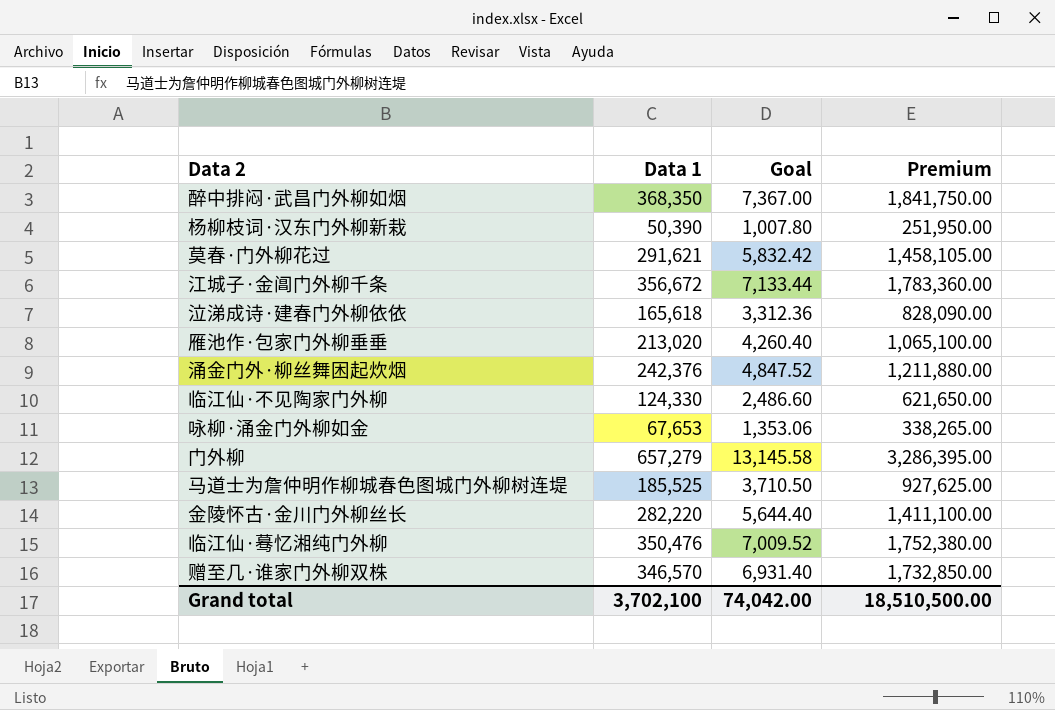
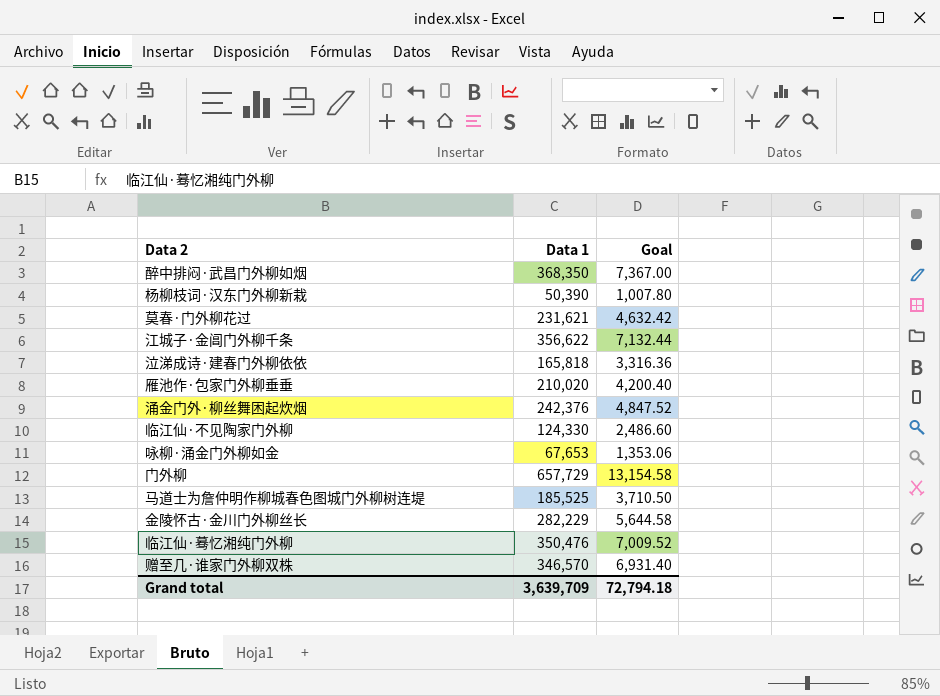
column Premium | formula: [Data 1] * 5 -> none
莫春·门外柳花过 | Data 1: 291,621 -> 231,621
莫春·门外柳花过 | Goal: 5,832.42 -> 4,632.42
江城子·金阊门外柳千条 | Data 1: 356,672 -> 356,622
江城子·金阊门外柳千条 | Goal: 7,133.44 -> 7,132.44
泣涕成诗·建春门外柳依依 | Data 1: 165,618 -> 165,818
泣涕成诗·建春门外柳依依 | Goal: 3,312.36 -> 3,316.36
雁池作·包家门外柳垂垂 | Data 1: 213,020 -> 210,020
雁池作·包家门外柳垂垂 | Goal: 4,260.40 -> 4,200.40
门外柳 | Data 1: 657,279 -> 657,729
门外柳 | Goal: 13,145.58 -> 13,154.58
金陵怀古·金川门外柳丝长 | Data 1: 282,220 -> 282,229
金陵怀古·金川门外柳丝长 | Goal: 5,644.40 -> 5,644.58
Grand total | Data 1: 3,702,100 -> 3,639,709
Grand total | Goal: 74,042.00 -> 72,794.18

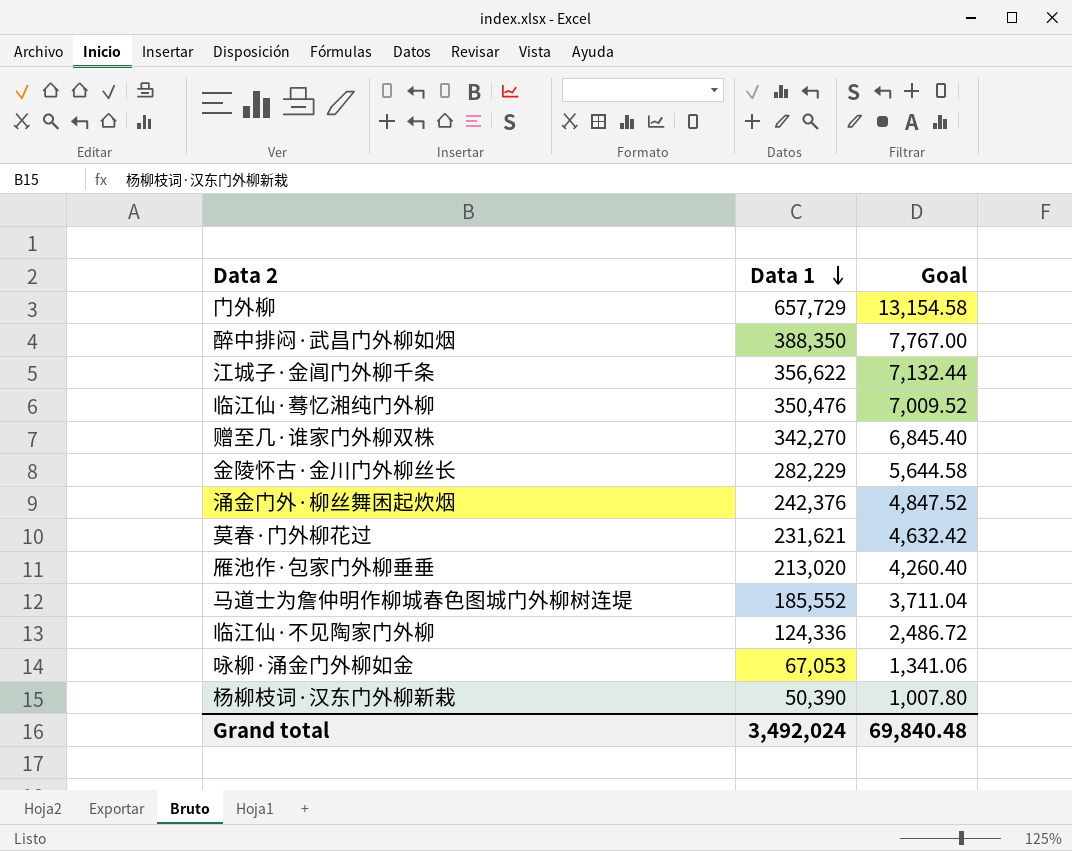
row order: none -> Data 1 descending
row 泣涕成诗·建春门外柳依依: 165,818 | 3,316.36 -> none
醉中排闷·武昌门外柳如烟 | Data 1: 368,350 -> 388,350
醉中排闷·武昌门外柳如烟 | Goal: 7,367.00 -> 7,767.00
赠至几·谁家门外柳双株 | Data 1: 346,570 -> 342,270
赠至几·谁家门外柳双株 | Goal: 6,931.40 -> 6,845.40
雁池作·包家门外柳垂垂 | Data 1: 210,020 -> 213,020
雁池作·包家门外柳垂垂 | Goal: 4,200.40 -> 4,260.40
马道士为詹仲明作柳城春色图城门外柳树连堤 | Data 1: 185,525 -> 185,552
马道士为詹仲明作柳城春色图城门外柳树连堤 | Goal: 3,710.50 -> 3,711.04
临江仙·不见陶家门外柳 | Data 1: 124,330 -> 124,336
临江仙·不见陶家门外柳 | Goal: 2,486.60 -> 2,486.72
咏柳·涌金门外柳如金 | Data 1: 67,653 -> 67,053
咏柳·涌金门外柳如金 | Goal: 1,353.06 -> 1,341.06
Grand total | Data 1: 3,639,709 -> 3,492,024
Grand total | Goal: 72,794.18 -> 69,840.48

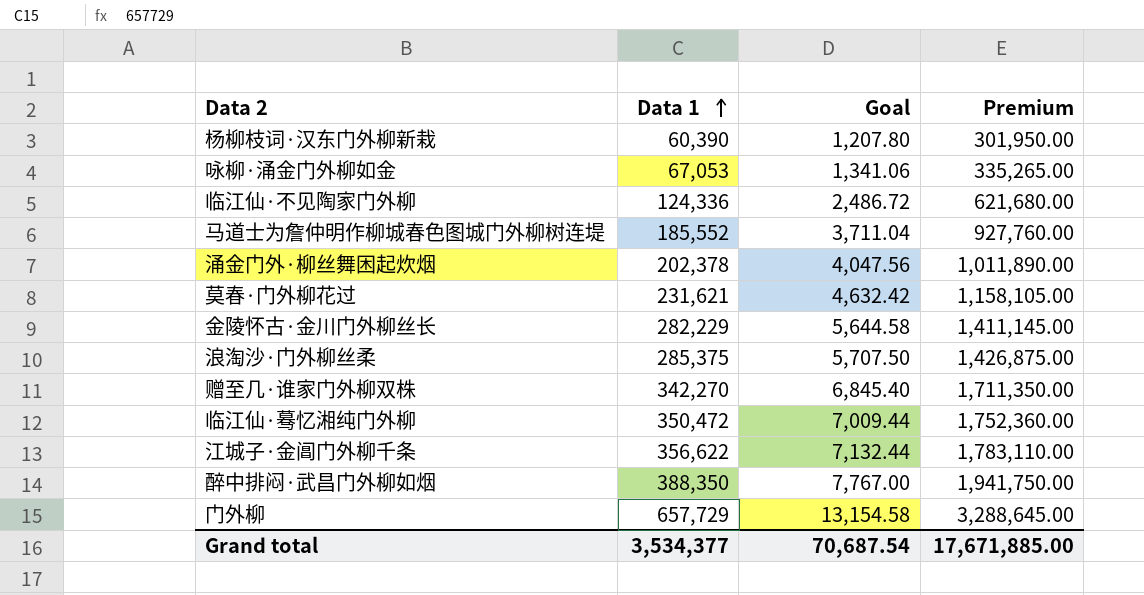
row order: Data 1 descending -> Data 1 ascending
column Premium | formula: none -> [Data 1] * 5
row 雁池作·包家门外柳垂垂: 213,020 | 4,260.40 -> none
杨柳枝词·汉东门外柳新栽 | Data 1: 50,390 -> 60,390
杨柳枝词·汉东门外柳新栽 | Goal: 1,007.80 -> 1,207.80
涌金门外·柳丝舞困起炊烟 | Data 1: 242,376 -> 202,378
涌金门外·柳丝舞困起炊烟 | Goal: 4,847.52 -> 4,047.56
row 浪淘沙·门外柳丝柔: none -> 285,375 | 5,707.50 | 1,426,875.00
临江仙·蓦忆湘纯门外柳 | Data 1: 350,476 -> 350,472
临江仙·蓦忆湘纯门外柳 | Goal: 7,009.52 -> 7,009.44
Grand total | Data 1: 3,492,024 -> 3,534,377
Grand total | Goal: 69,840.48 -> 70,687.54

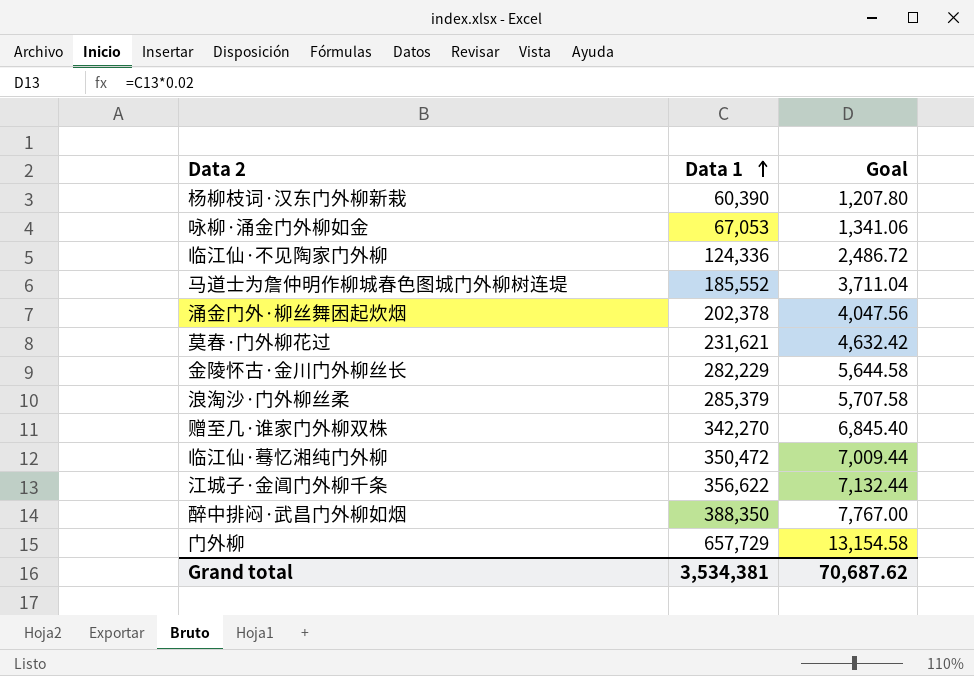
column Premium | formula: [Data 1] * 5 -> none
浪淘沙·门外柳丝柔 | Data 1: 285,375 -> 285,379
浪淘沙·门外柳丝柔 | Goal: 5,707.50 -> 5,707.58
Grand total | Data 1: 3,534,377 -> 3,534,381
Grand total | Goal: 70,687.54 -> 70,687.62

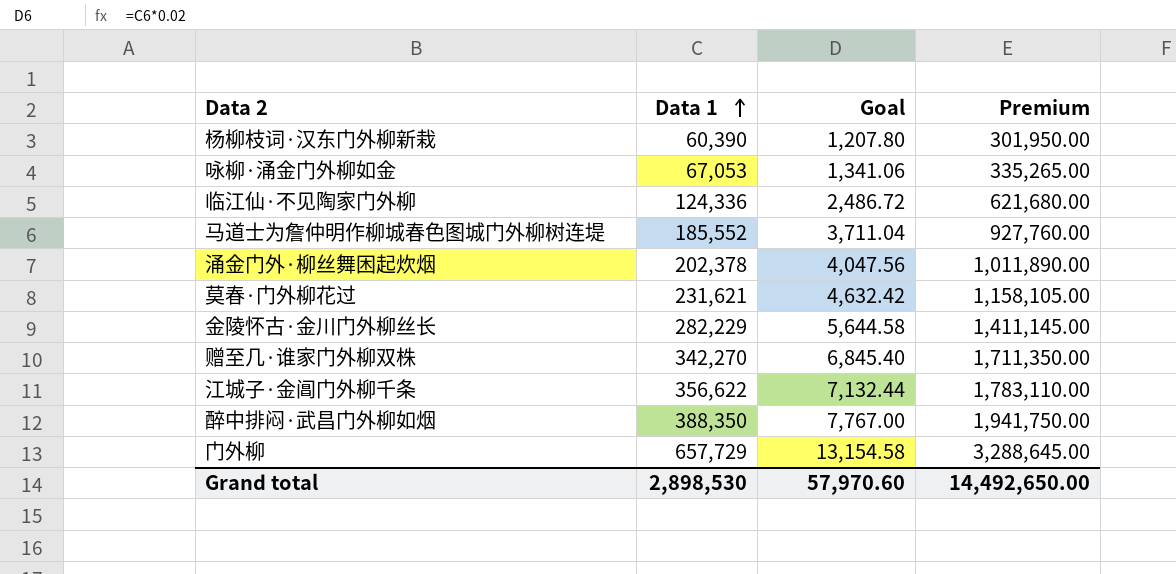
column Premium | formula: none -> [Data 1] * 5
row 浪淘沙·门外柳丝柔: 285,379 | 5,707.58 -> none
row 临江仙·蓦忆湘纯门外柳: 350,472 | 7,009.44 -> none
Grand total | Data 1: 3,534,381 -> 2,898,530
Grand total | Goal: 70,687.62 -> 57,970.60

